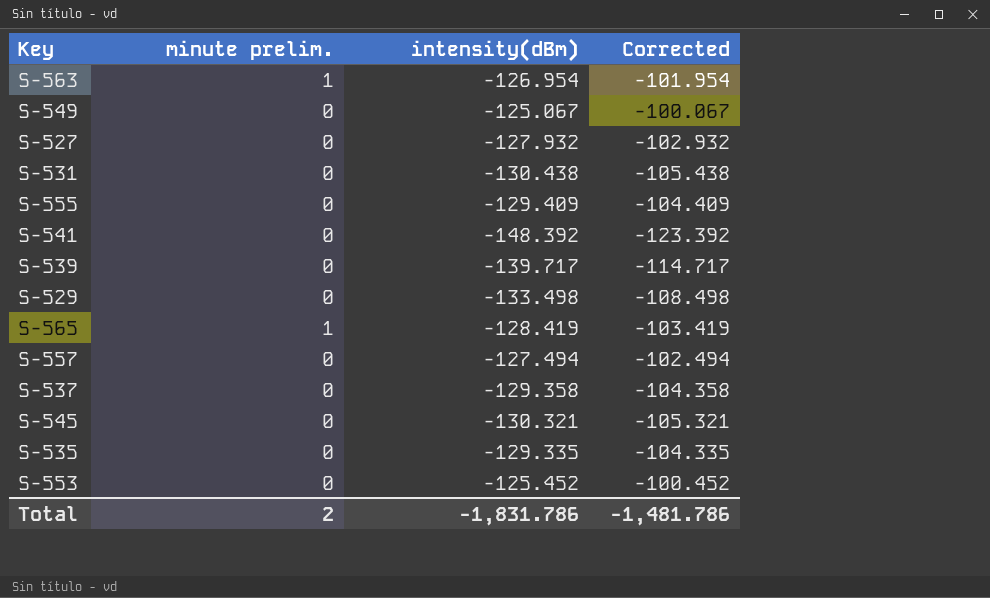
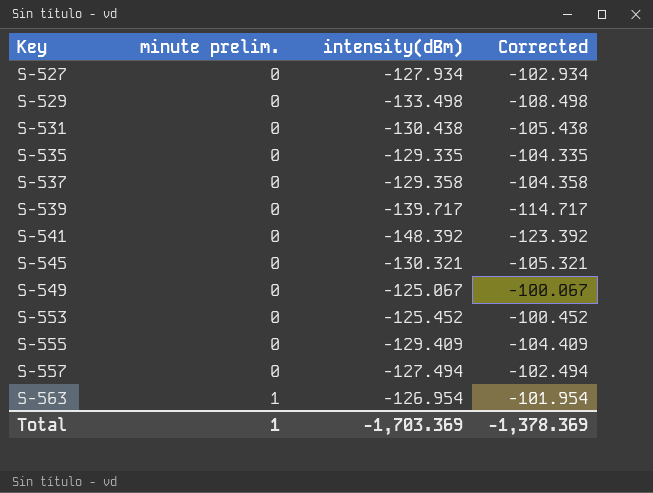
row order: none -> Key ascending
row S-565: 1 | -128.419 | -103.419 -> none
S-527 | intensity(dBm): -127.932 -> -127.934
S-527 | Corrected: -102.932 -> -102.934
Total | minute prelim.: 2 -> 1
Total | intensity(dBm): -1,831.786 -> -1,703.369
Total | Corrected: -1,481.786 -> -1,378.369

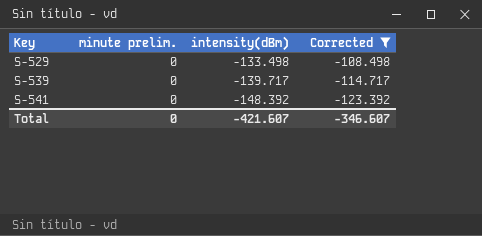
filter: none -> Corrected <= -108.498
Total | minute prelim.: 1 -> 0
Total | intensity(dBm): -1,703.369 -> -421.607
Total | Corrected: -1,378.369 -> -346.607

